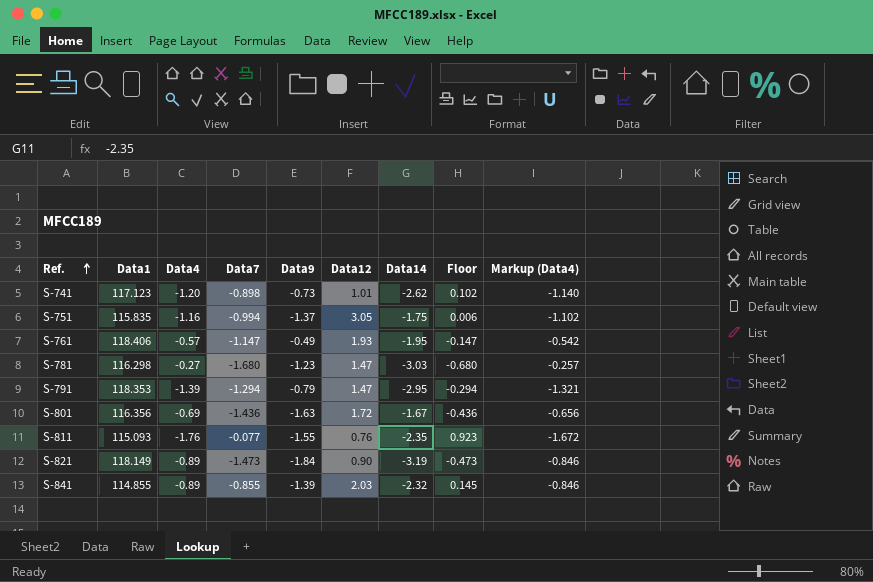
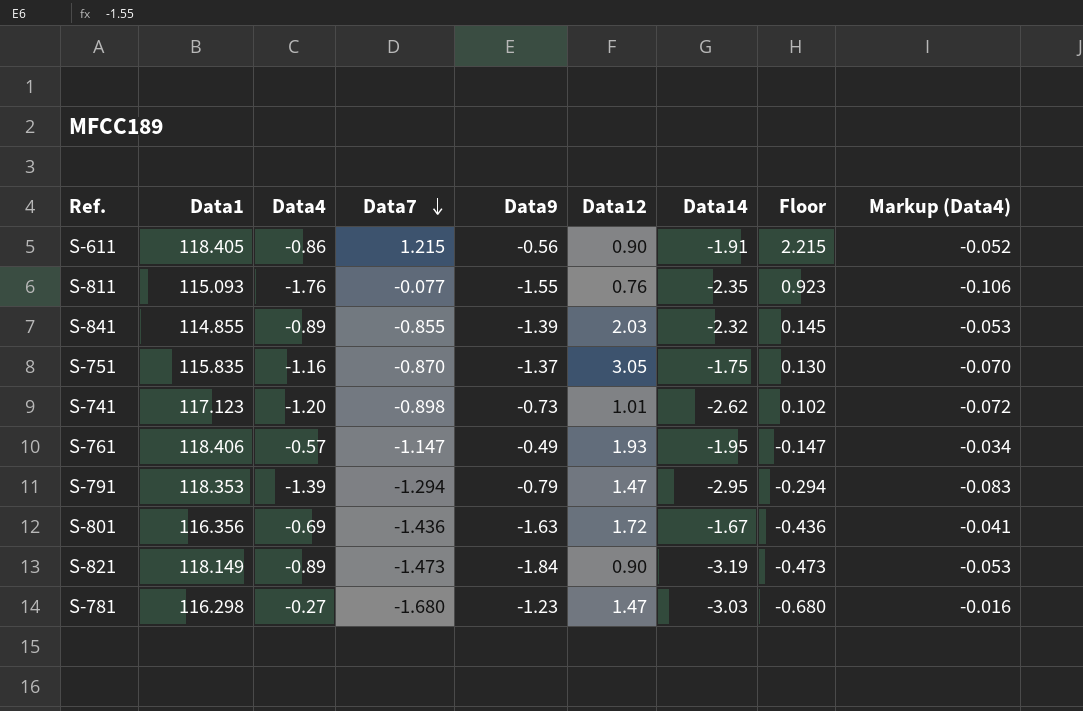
row order: Ref. ascending -> Data7 descending
column Markup (Data4) | formula: [Data4] * 0.95 -> [Data4] * 0.06
row S-611: none -> 118.405 | -0.86 | 1.215 | -0.56 | 0.90 | -1.91 | 2.215 | -0.052
S-751 | Data7: -0.994 -> -0.870
S-751 | Floor: 0.006 -> 0.130

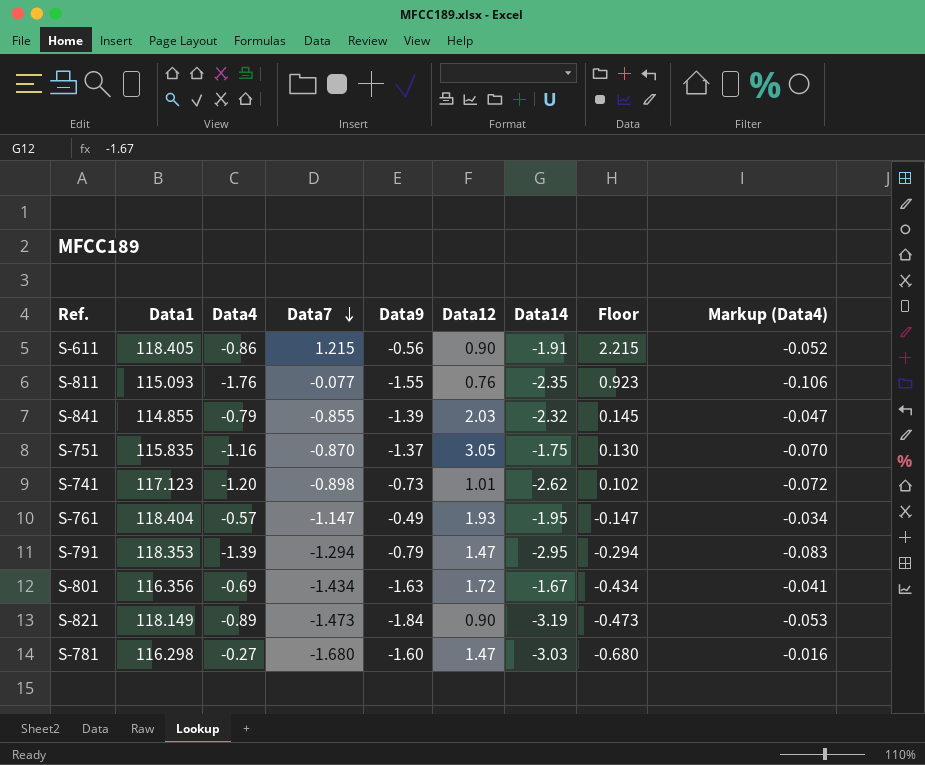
S-841 | Data4: -0.89 -> -0.79
S-841 | Markup (Data4): -0.053 -> -0.047
S-761 | Data1: 118.406 -> 118.404
S-801 | Data7: -1.436 -> -1.434
S-801 | Floor: -0.436 -> -0.434
S-781 | Data9: -1.23 -> -1.60

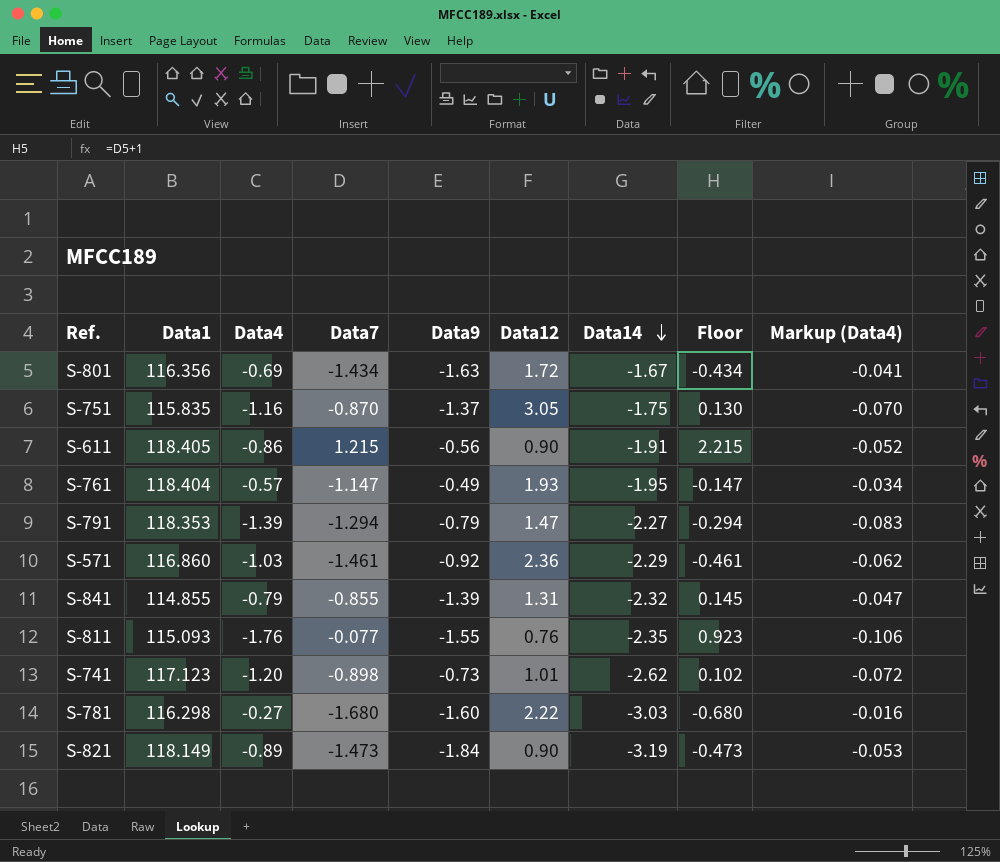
row order: Data7 descending -> Data14 descending
S-791 | Data14: -2.95 -> -2.27
row S-571: none -> 116.860 | -1.03 | -1.461 | -0.92 | 2.36 | -2.29 | -0.461 | -0.062
S-841 | Data12: 2.03 -> 1.31
S-781 | Data12: 1.47 -> 2.22

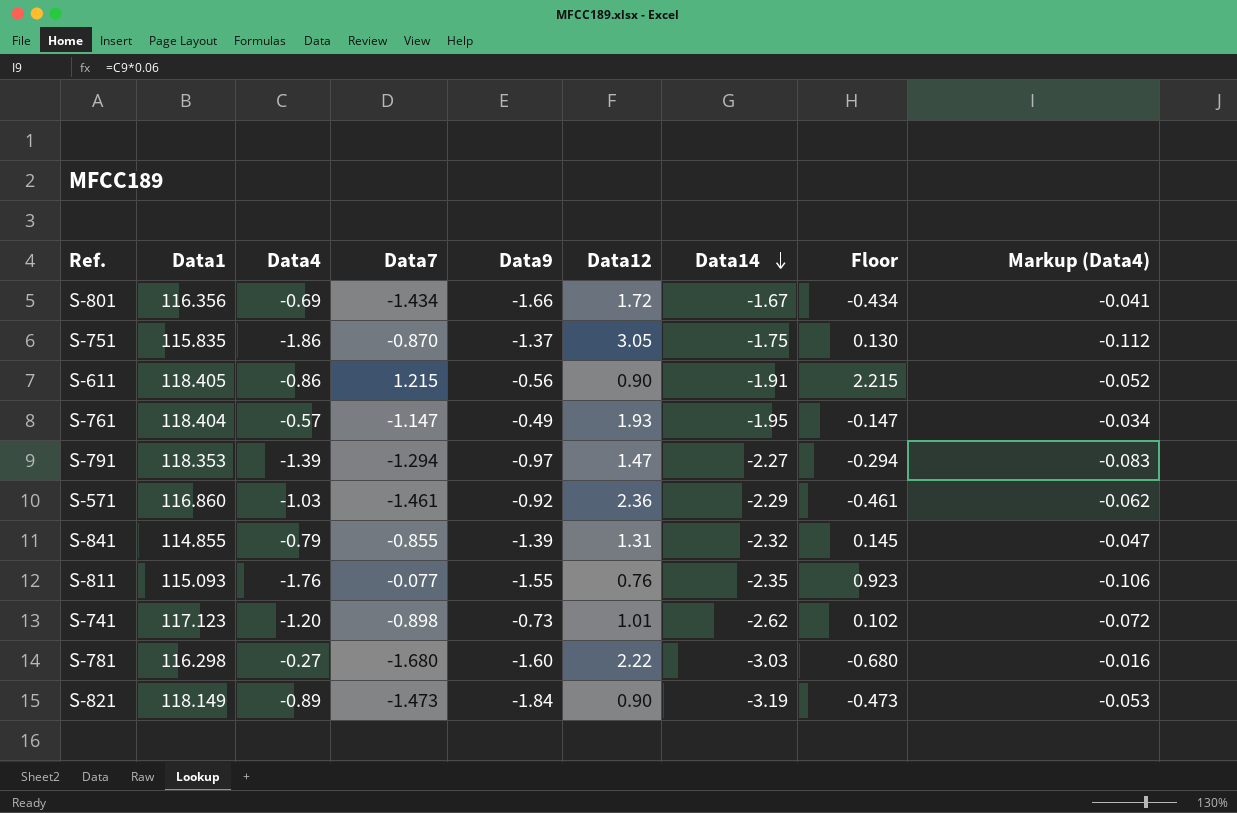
S-801 | Data9: -1.63 -> -1.66
S-751 | Data4: -1.16 -> -1.86
S-751 | Markup (Data4): -0.070 -> -0.112
S-791 | Data9: -0.79 -> -0.97

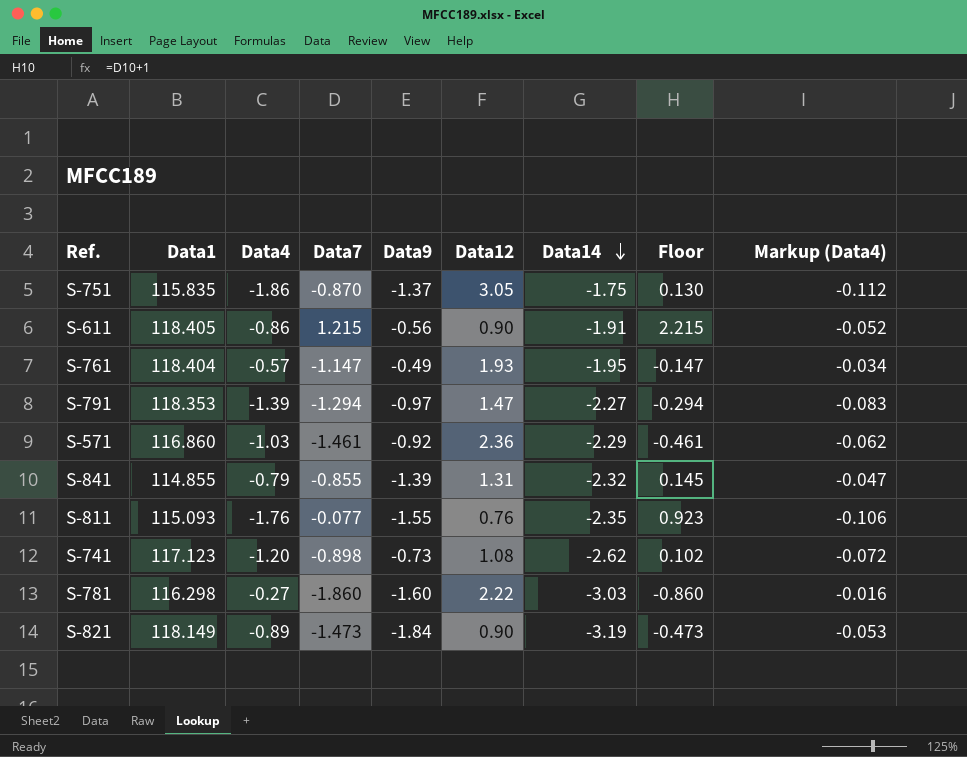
row S-801: 116.356 | -0.69 | -1.434 | -1.66 | 1.72 | -1.67 | -0.434 | -0.041 -> none
S-741 | Data12: 1.01 -> 1.08
S-781 | Data7: -1.680 -> -1.860
S-781 | Floor: -0.680 -> -0.860

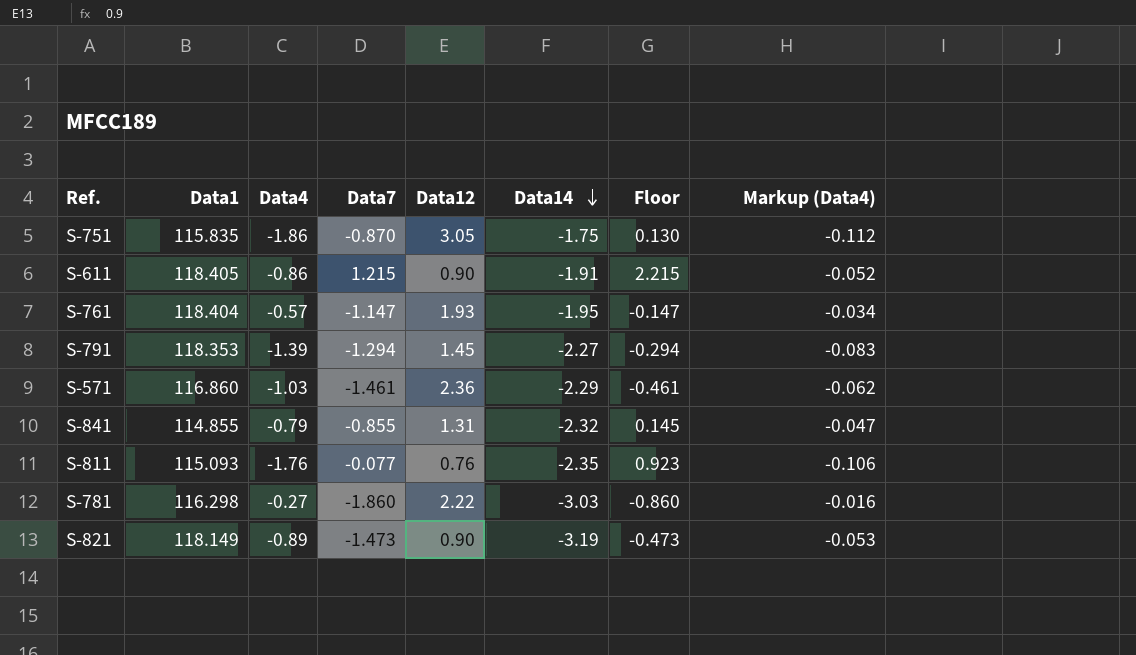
column Data9 | position: 5 -> none
row S-741: 117.123 | -1.20 | -0.898 | -0.73 | 1.08 | -2.62 | 0.102 | -0.072 -> none
S-791 | Data12: 1.47 -> 1.45

